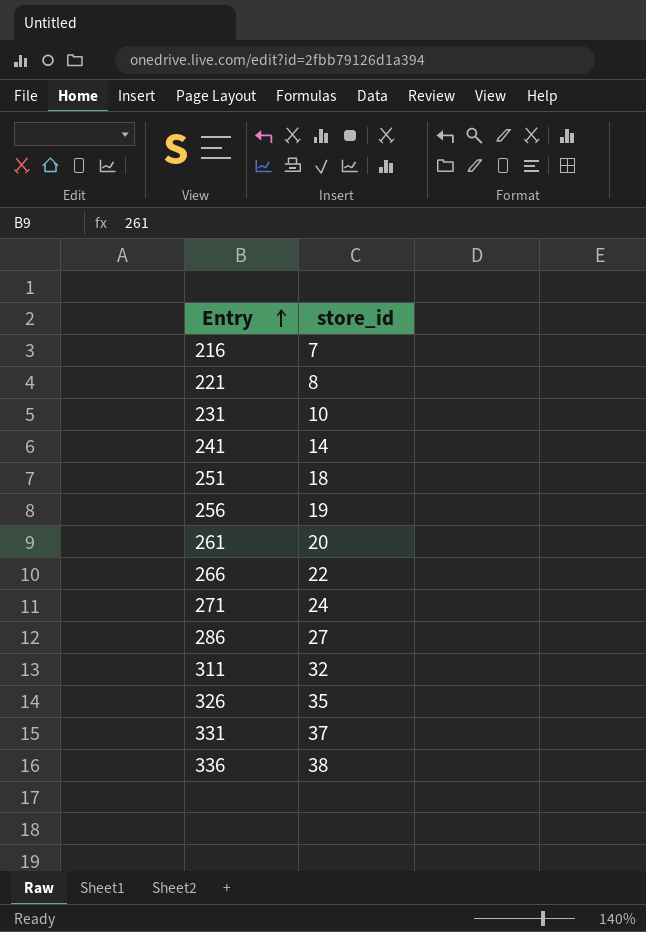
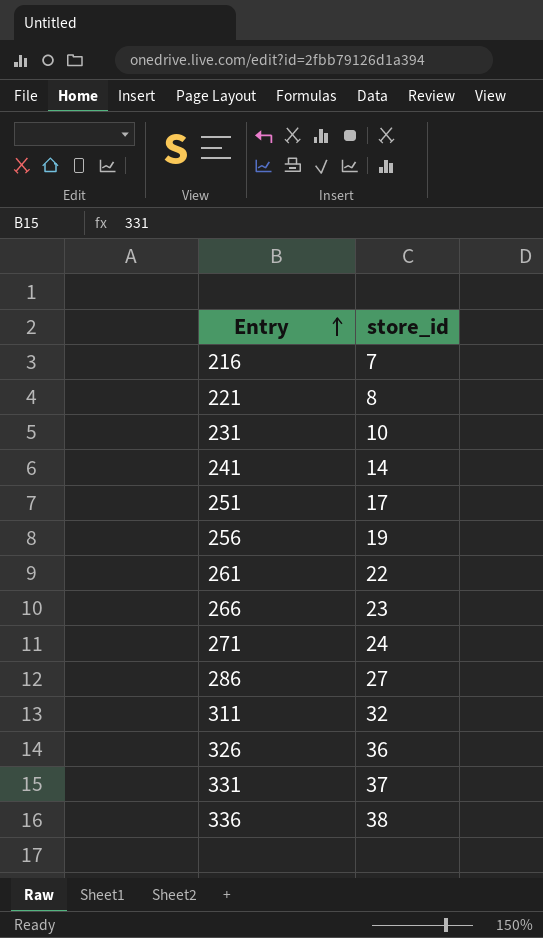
251 | store_id: 18 -> 17
261 | store_id: 20 -> 22
266 | store_id: 22 -> 23
326 | store_id: 35 -> 36

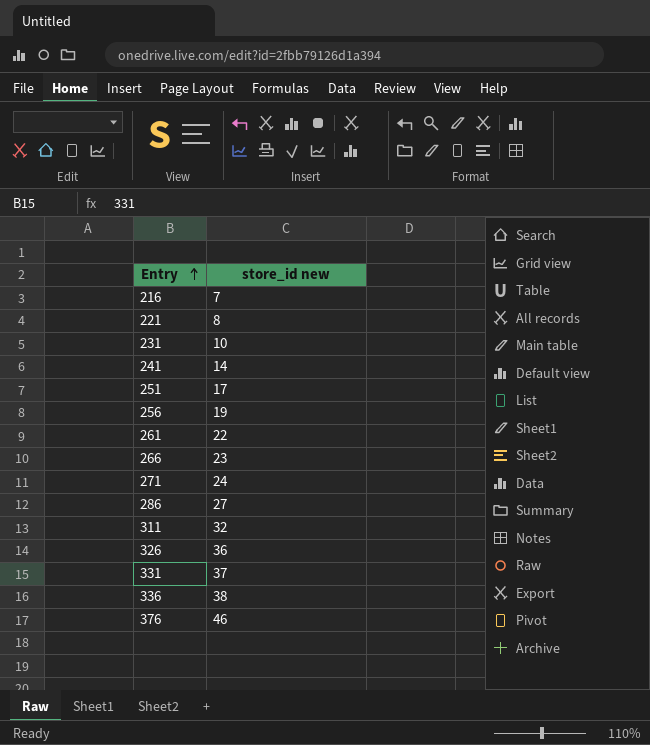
column name: store_id -> store_id new
row 376: none -> 46

